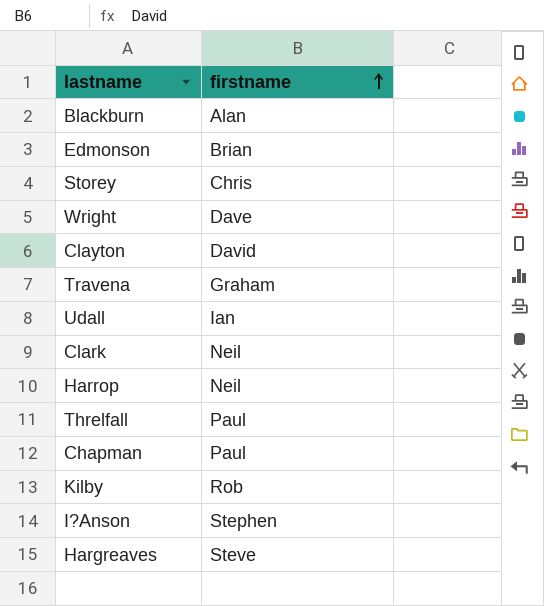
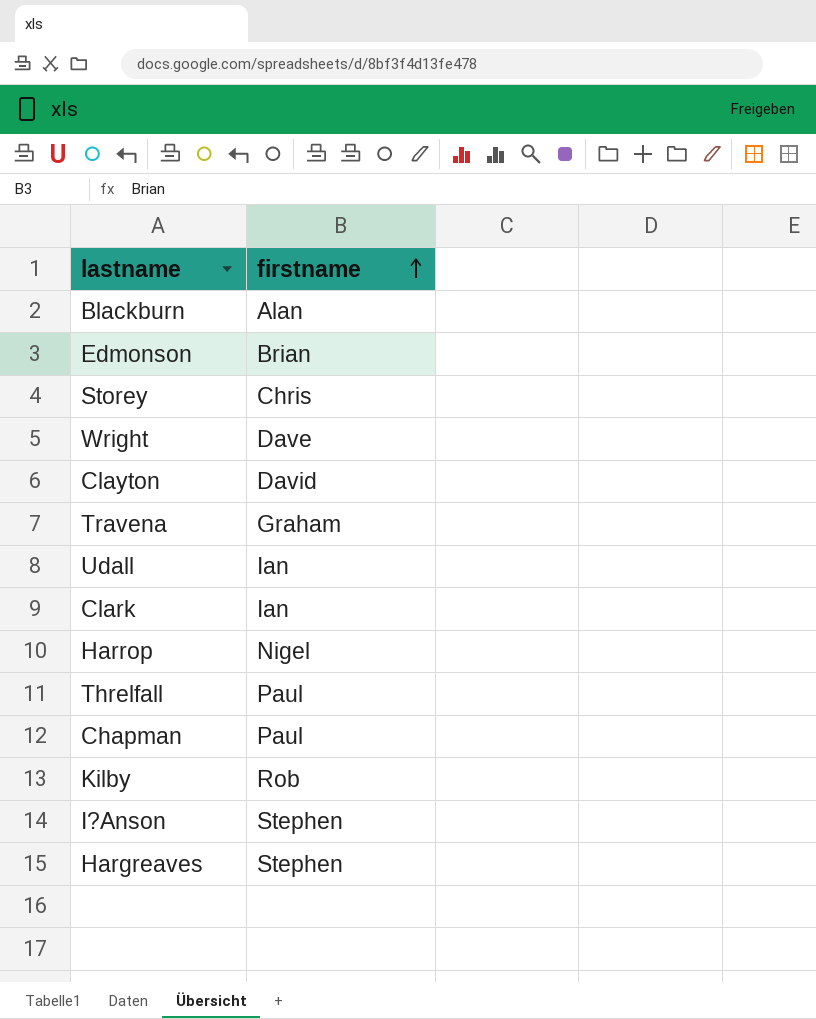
Clark | firstname: Neil -> Ian
Harrop | firstname: Neil -> Nigel
Hargreaves | firstname: Steve -> Stephen

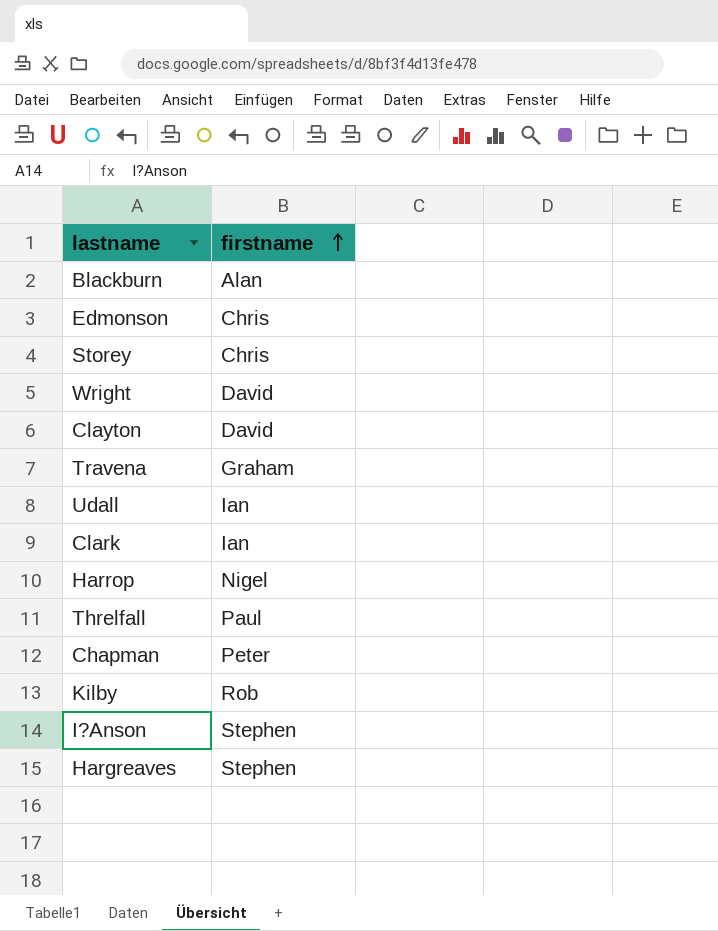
Edmonson | firstname: Brian -> Chris
Wright | firstname: Dave -> David
Chapman | firstname: Paul -> Peter

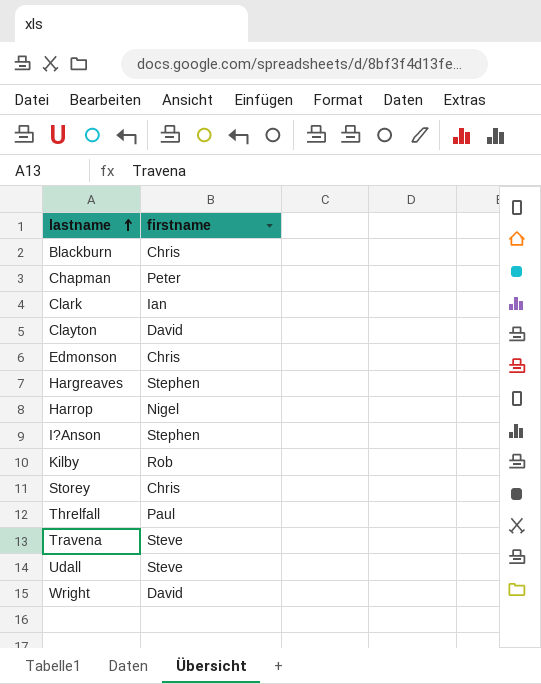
row order: firstname ascending -> lastname ascending
Blackburn | firstname: Alan -> Chris
Travena | firstname: Graham -> Steve
Udall | firstname: Ian -> Steve

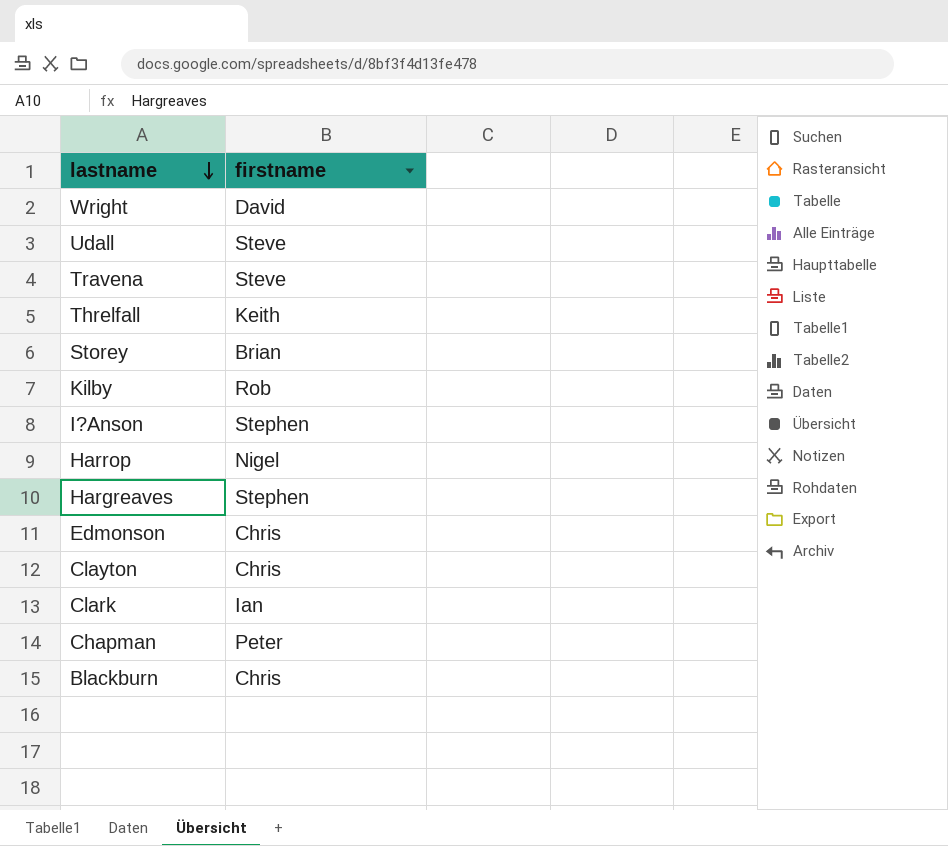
row order: lastname ascending -> lastname descending
Threlfall | firstname: Paul -> Keith
Storey | firstname: Chris -> Brian
Clayton | firstname: David -> Chris

